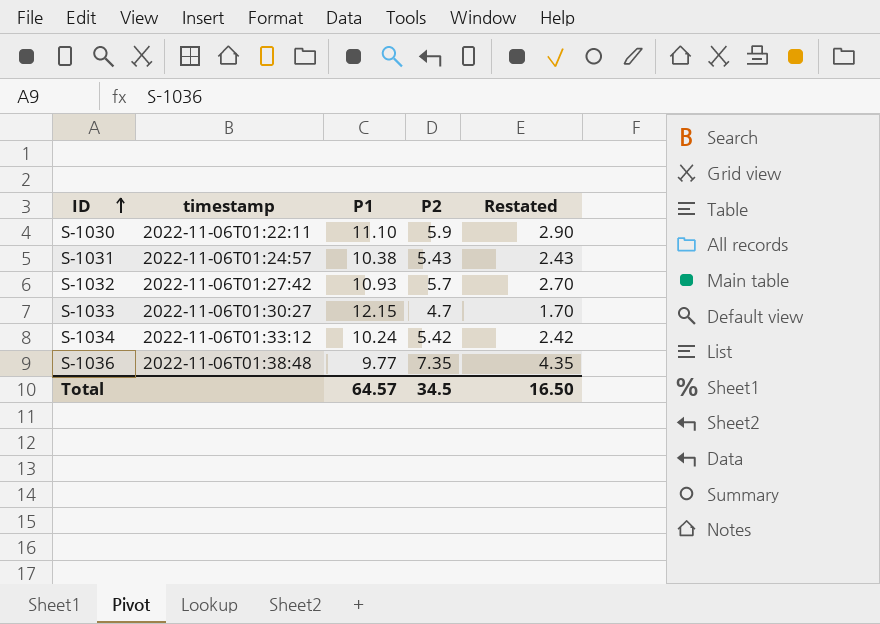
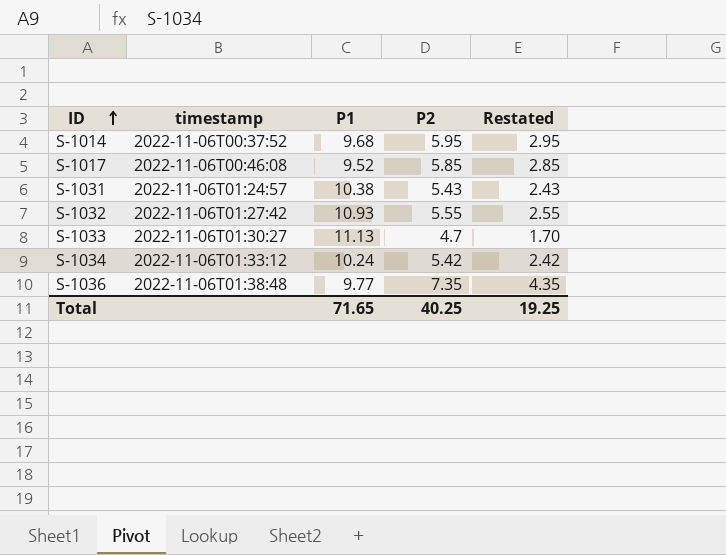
row S-1030: 2022-11-06T01:22:11 | 11.10 | 5.9 | 2.90 -> none
row S-1014: none -> 2022-11-06T00:37:52 | 9.68 | 5.95 | 2.95
row S-1017: none -> 2022-11-06T00:46:08 | 9.52 | 5.85 | 2.85
S-1032 | P2: 5.7 -> 5.55
S-1032 | Restated: 2.70 -> 2.55
S-1033 | P1: 12.15 -> 11.13
Total | P1: 64.57 -> 71.65
Total | P2: 34.5 -> 40.25
Total | Restated: 16.50 -> 19.25

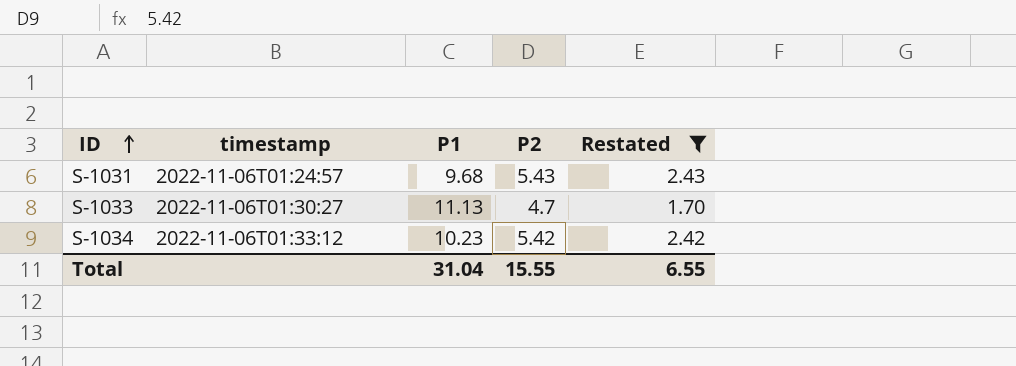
filter: none -> Restated <= 2.43
S-1031 | P1: 10.38 -> 9.68
S-1034 | P1: 10.24 -> 10.23
Total | P1: 71.65 -> 31.04
Total | P2: 40.25 -> 15.55
Total | Restated: 19.25 -> 6.55

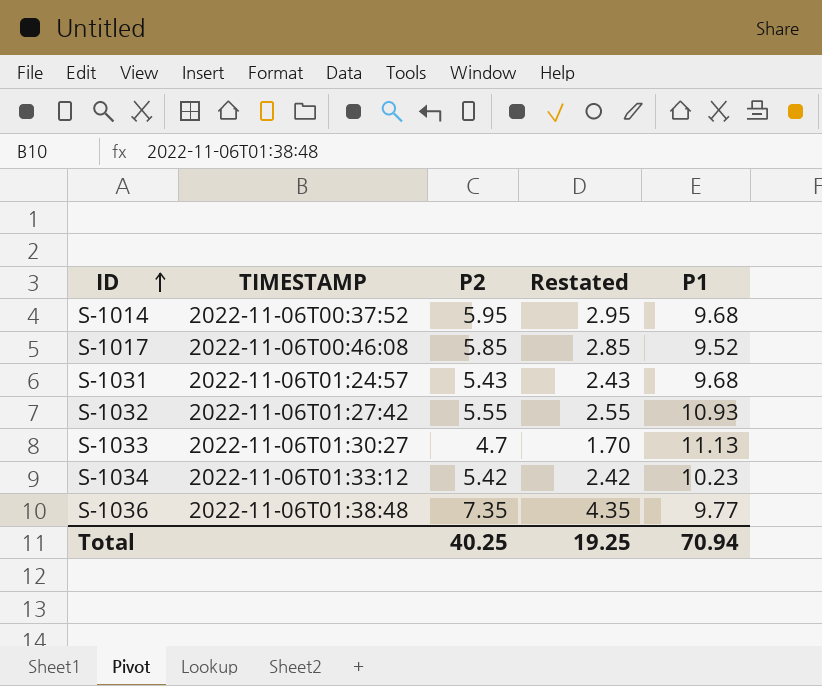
filter: Restated <= 2.43 -> none
column name: timestamp -> TIMESTAMP
column P1 | position: 3 -> 5
Total | P2: 15.55 -> 40.25
Total | Restated: 6.55 -> 19.25
Total | P1: 31.04 -> 70.94

